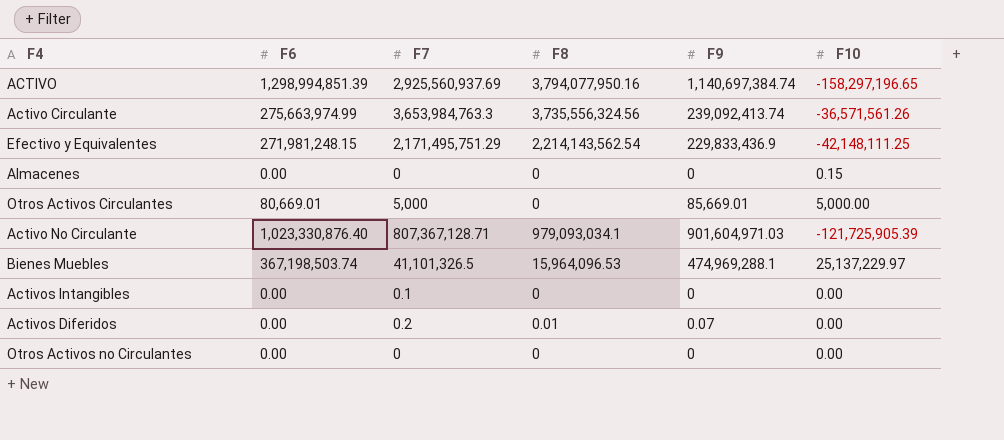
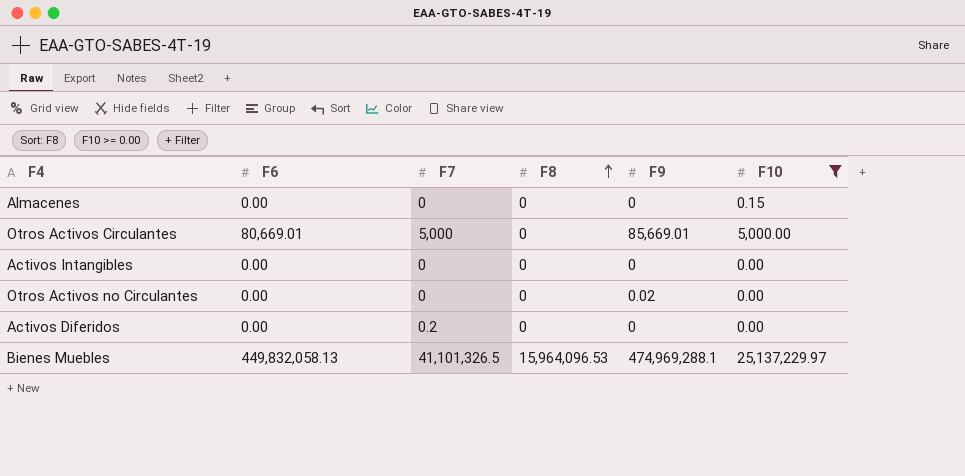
filter: none -> F10 >= 0.00
row order: none -> F8 ascending
Activos Intangibles | F7: 0.1 -> 0
Otros Activos no Circulantes | F9: 0 -> 0.02
Activos Diferidos | F8: 0.01 -> 0
Activos Diferidos | F9: 0.07 -> 0
Bienes Muebles | F6: 367,198,503.74 -> 449,832,058.13

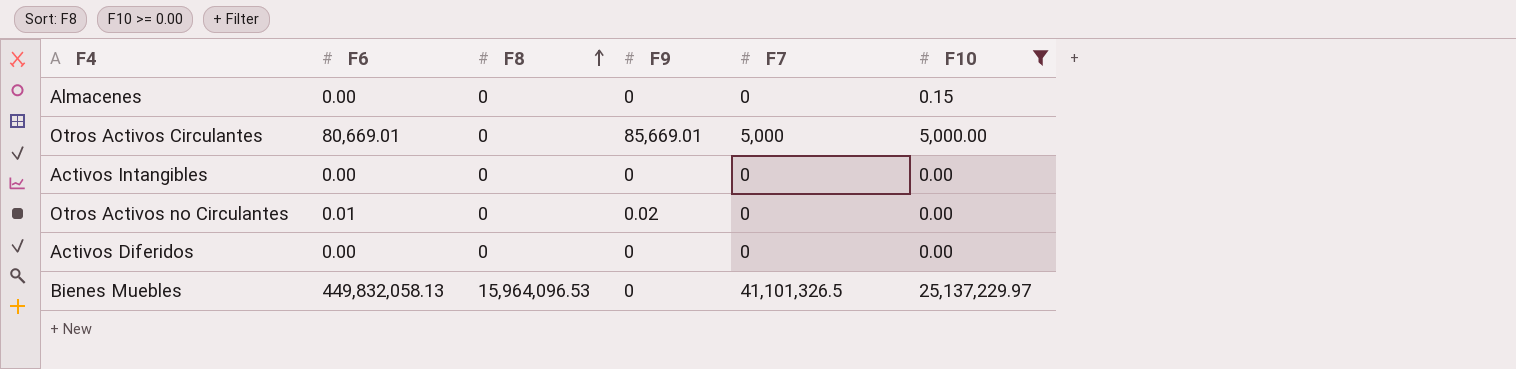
column F7 | position: 3 -> 5
Otros Activos no Circulantes | F6: 0.00 -> 0.01
Activos Diferidos | F7: 0.2 -> 0
Bienes Muebles | F9: 474,969,288.1 -> 0

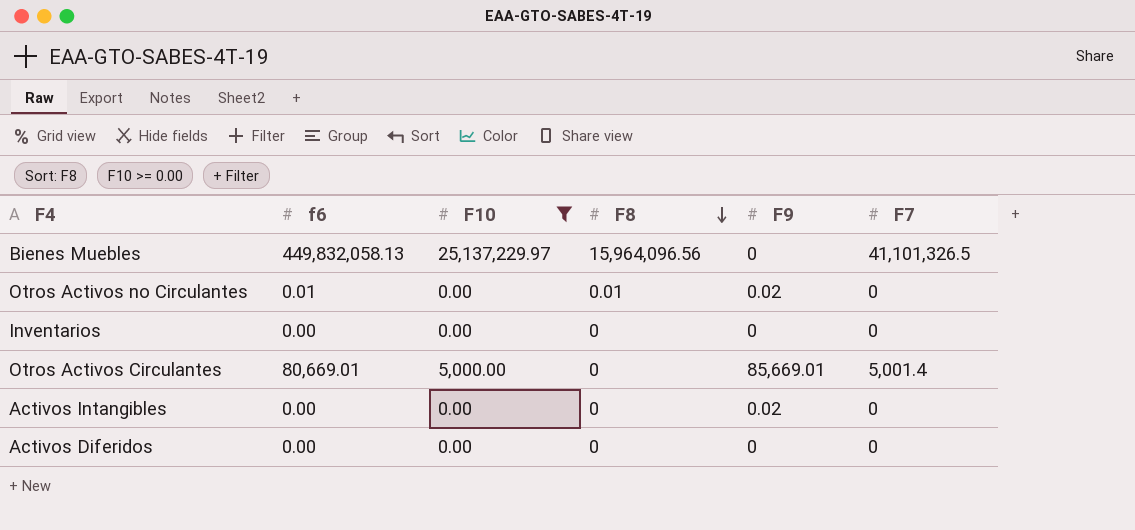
row order: F8 ascending -> F8 descending
column name: F6 -> f6
column F10 | position: 6 -> 3
row Almacenes: 0.00 | 0 | 0 | 0 | 0.15 -> none
Bienes Muebles | F8: 15,964,096.53 -> 15,964,096.56
Otros Activos no Circulantes | F8: 0 -> 0.01
row Inventarios: none -> 0.00 | 0.00 | 0 | 0 | 0
Otros Activos Circulantes | F7: 5,000 -> 5,001.4
Activos Intangibles | F9: 0 -> 0.02

